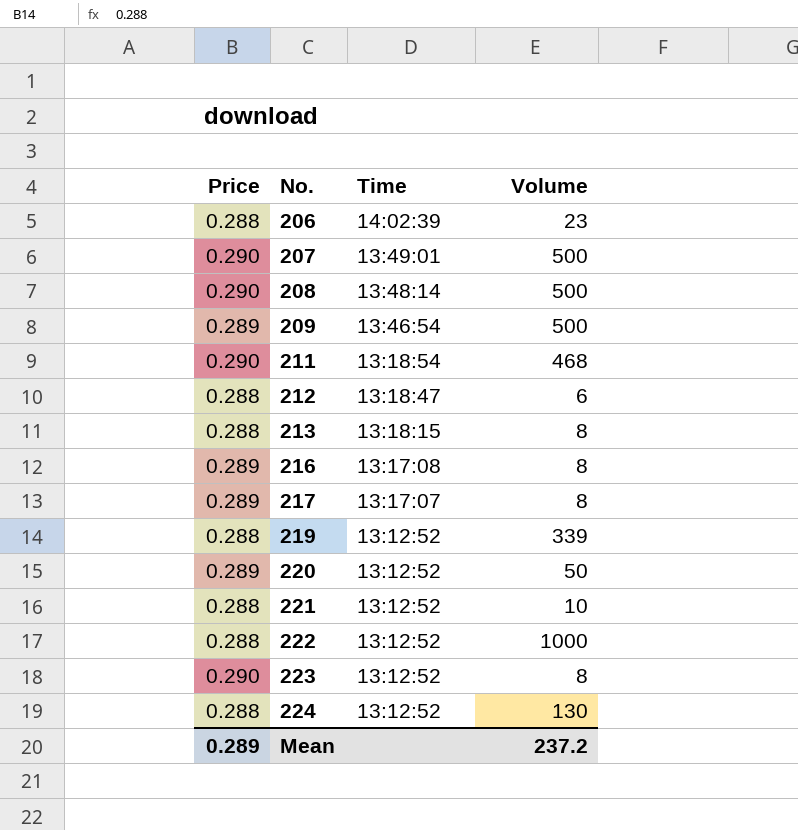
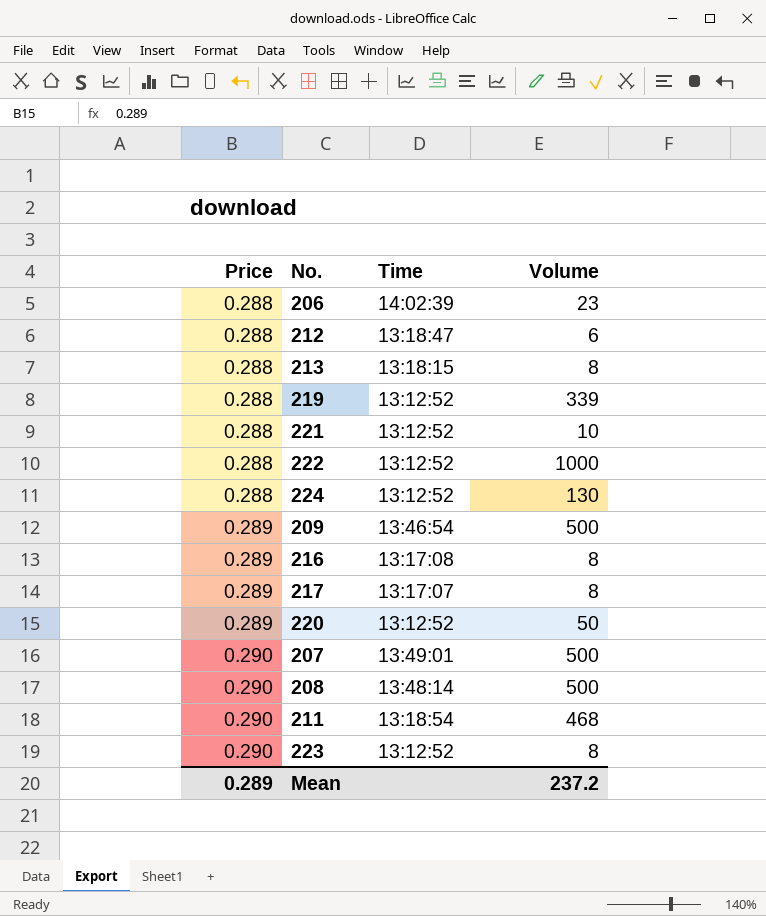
row order: No. ascending -> Price ascending

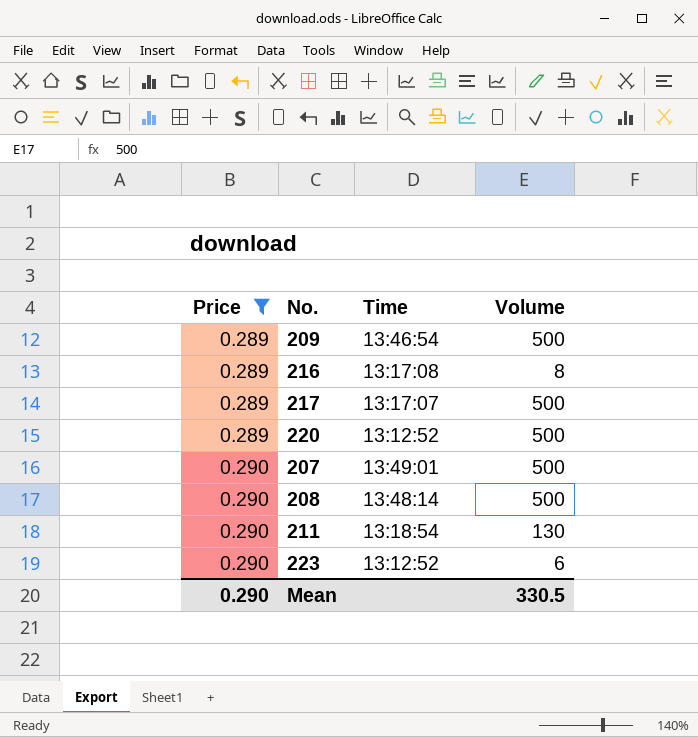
filter: none -> Price != 0.288
217 | Volume: 8 -> 500
220 | Volume: 50 -> 500
211 | Volume: 468 -> 130
223 | Volume: 8 -> 6
Mean | Price: 0.289 -> 0.290
Mean | Volume: 237.2 -> 330.5

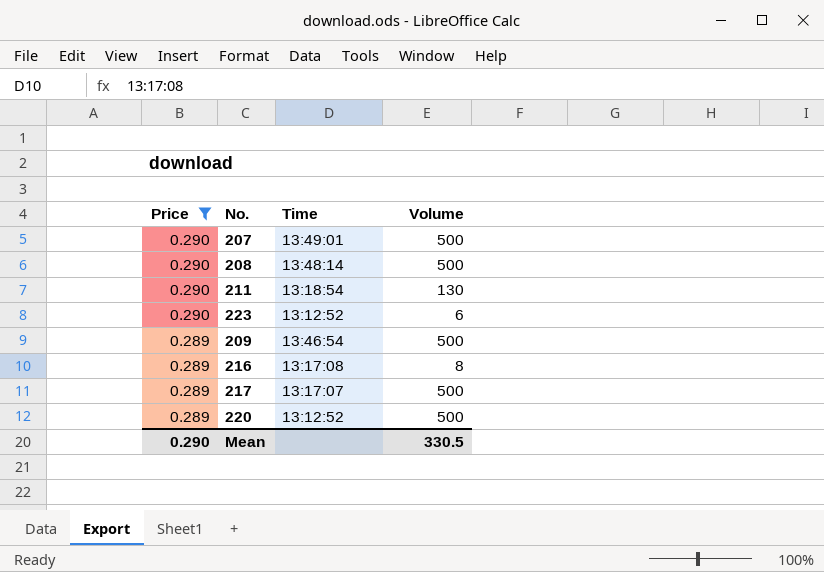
row order: Price ascending -> Price descending

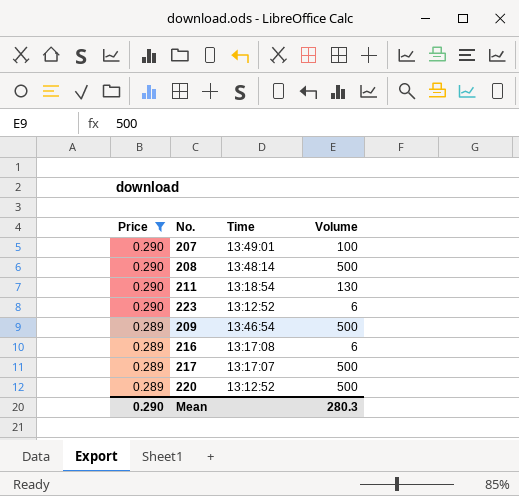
207 | Volume: 500 -> 100
216 | Volume: 8 -> 6
Mean | Volume: 330.5 -> 280.3

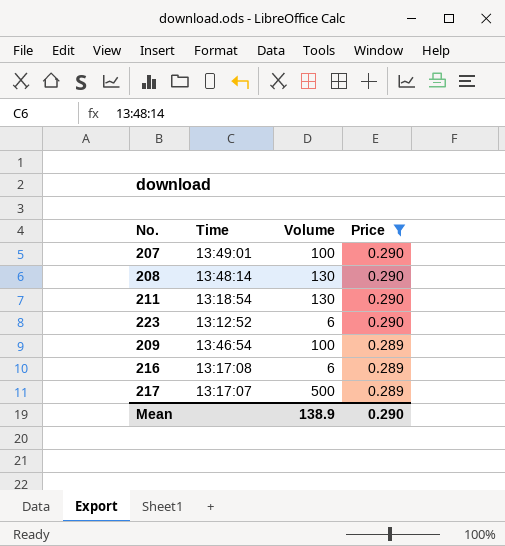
column Price | position: 1 -> 4
row 220: 0.289 | 13:12:52 | 500 -> none
208 | Volume: 500 -> 130
209 | Volume: 500 -> 100
Mean | Volume: 280.3 -> 138.9

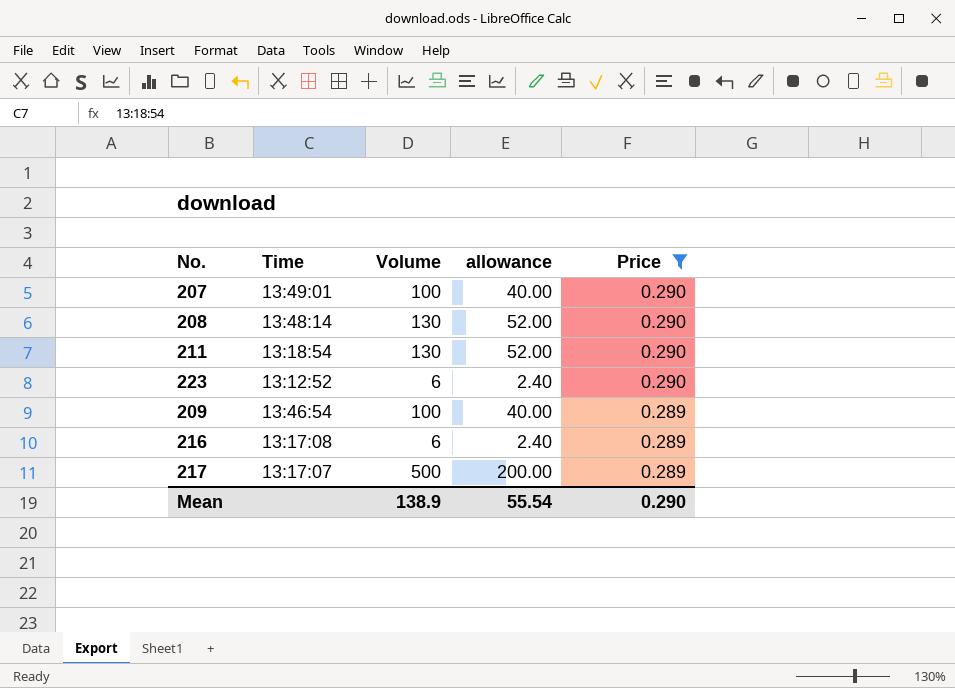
column allowance | formula: none -> [Volume] * 0.4

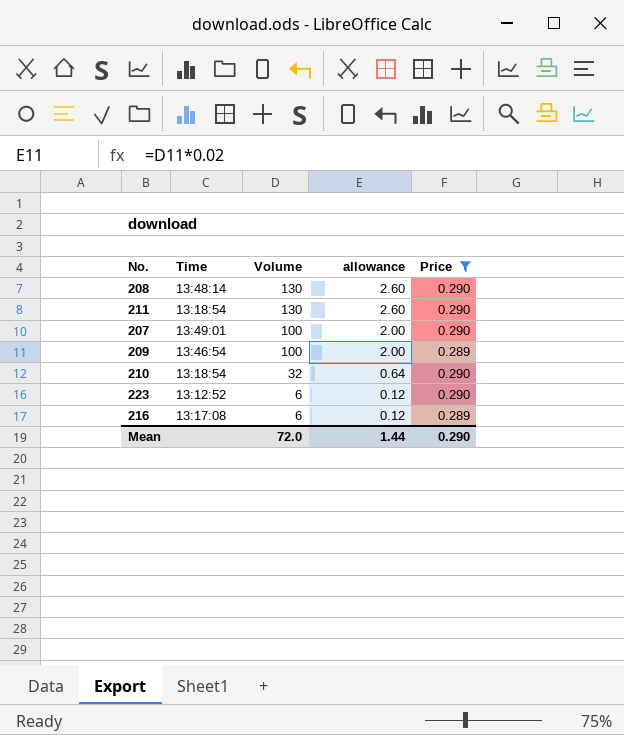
row order: Price descending -> Volume descending
column allowance | formula: [Volume] * 0.4 -> [Volume] * 0.02
row 217: 13:17:07 | 500 | 200.00 | 0.289 -> none
row 210: none -> 13:18:54 | 32 | 0.64 | 0.290
Mean | Volume: 138.9 -> 72.0
Mean | allowance: 55.54 -> 1.44

